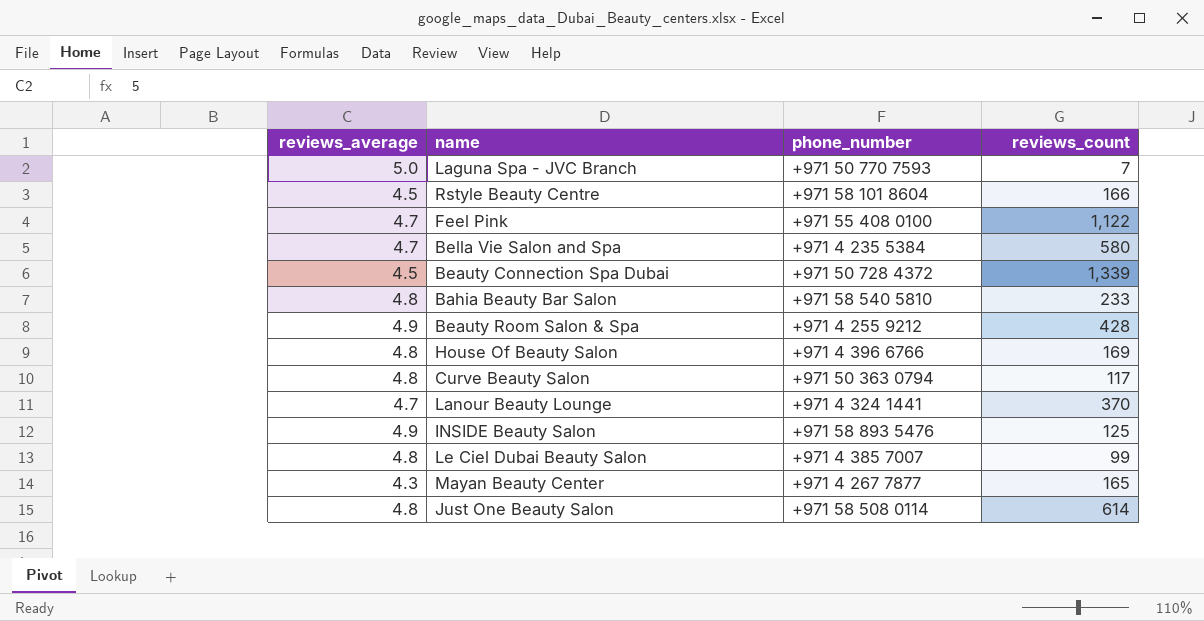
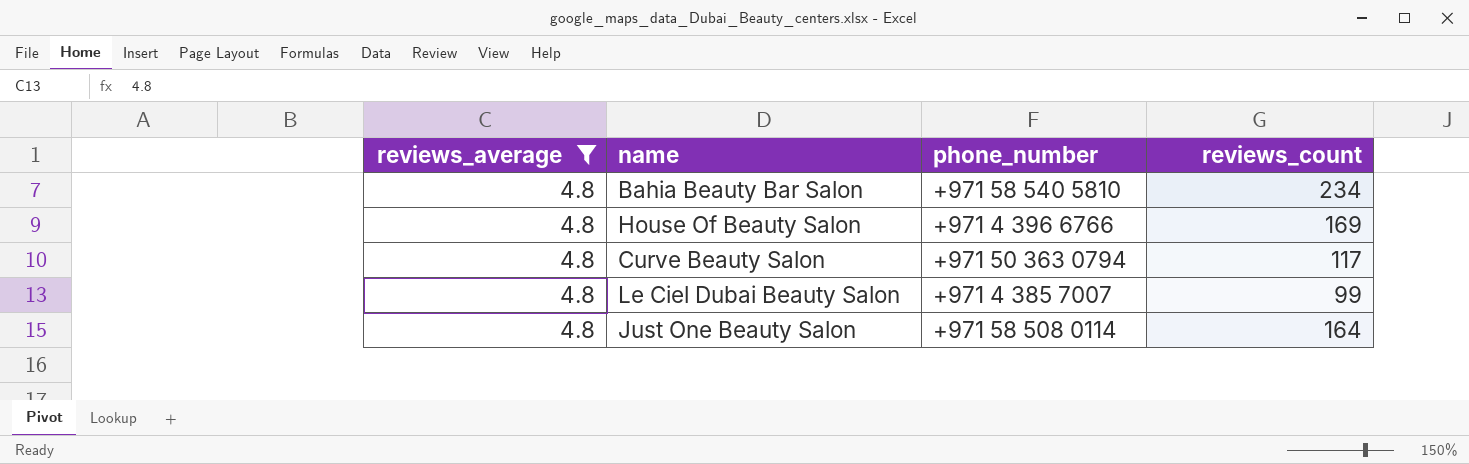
filter: none -> reviews_average = 4.8
Bahia Beauty Bar Salon | reviews_count: 233 -> 234
Just One Beauty Salon | reviews_count: 614 -> 164

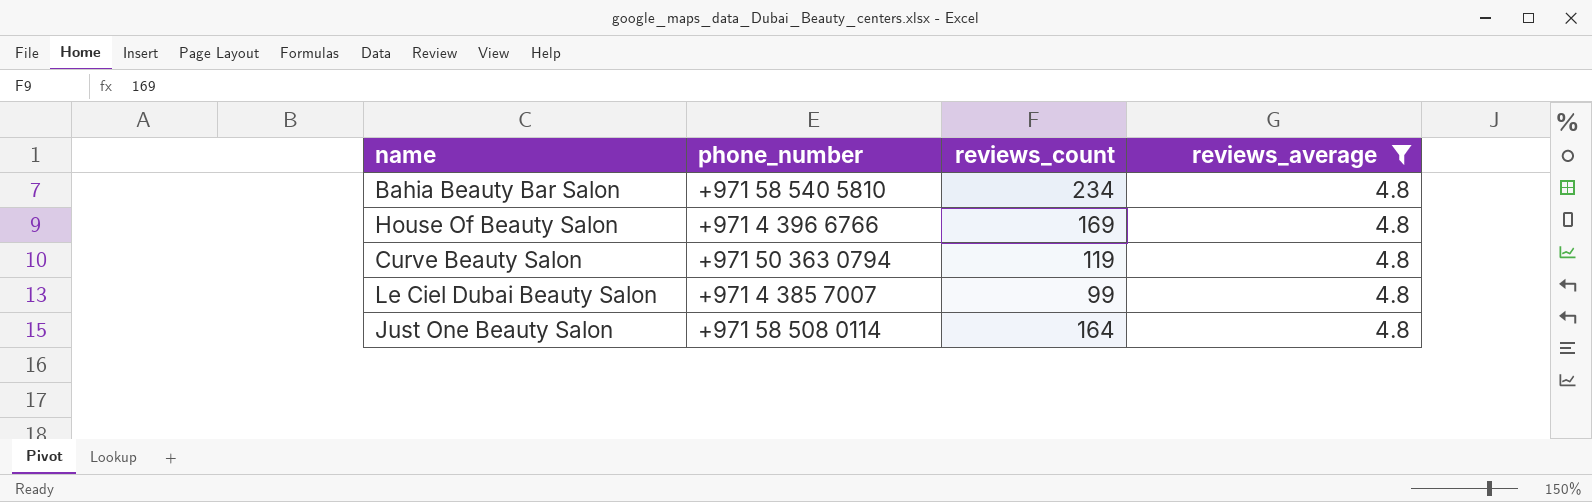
column reviews_average | position: 1 -> 4
Curve Beauty Salon | reviews_count: 117 -> 119

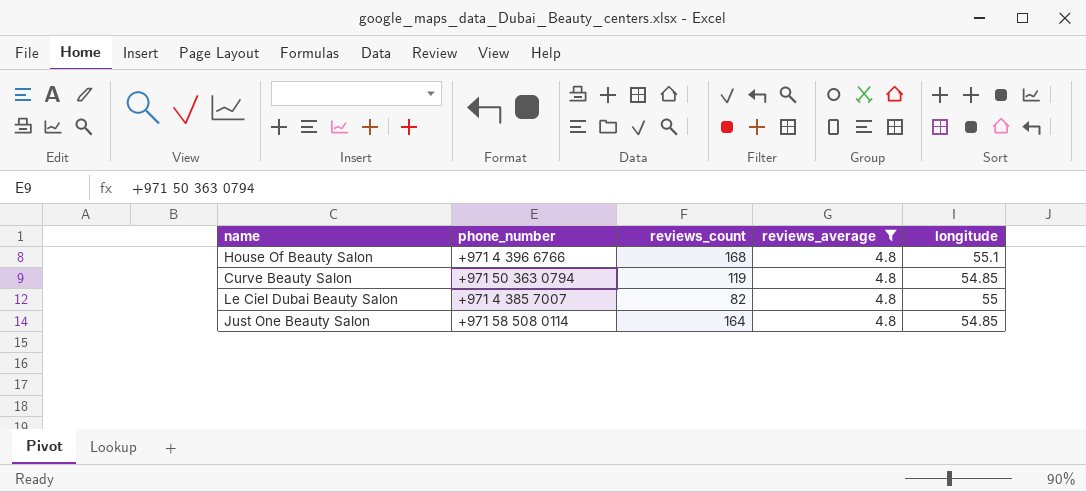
column longitude | position: none -> 5
row Bahia Beauty Bar Salon: +971 58 540 5810 | 234 | 4.8 -> none
House Of Beauty Salon | reviews_count: 169 -> 168
Le Ciel Dubai Beauty Salon | reviews_count: 99 -> 82

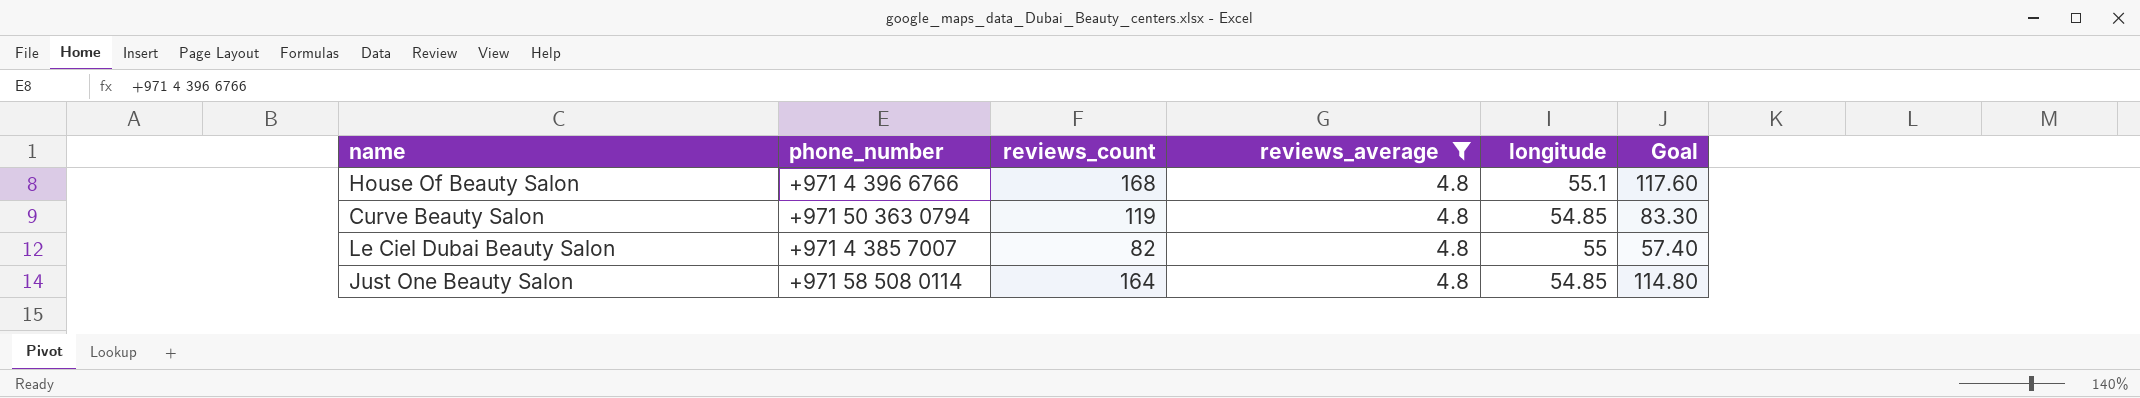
column Goal | formula: none -> [reviews_count] * 0.7

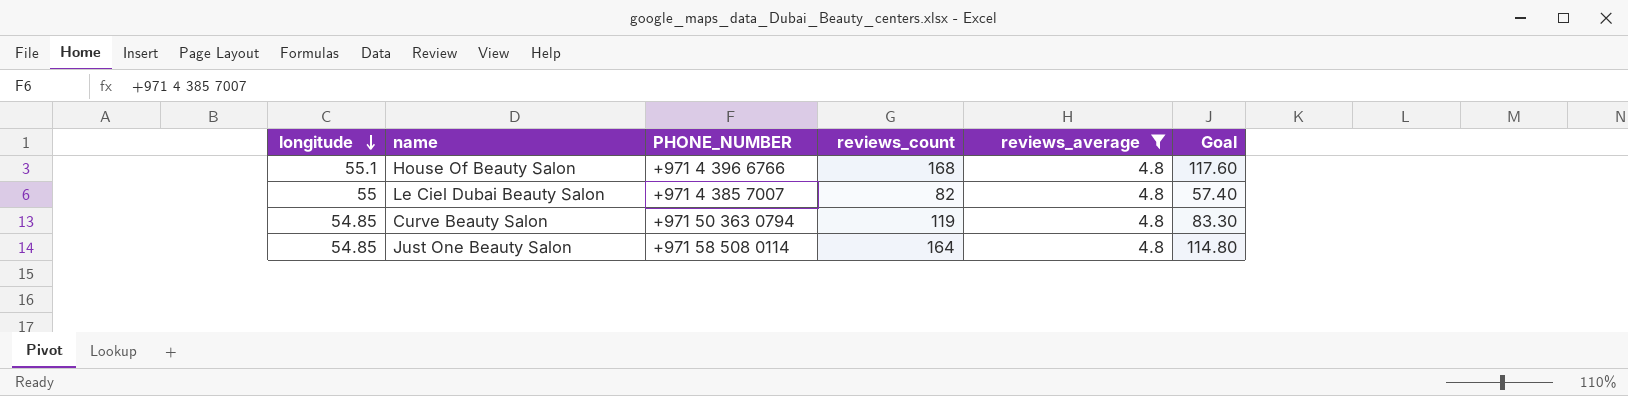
row order: none -> longitude descending
column longitude | position: 5 -> 1
column name: phone_number -> PHONE_NUMBER

